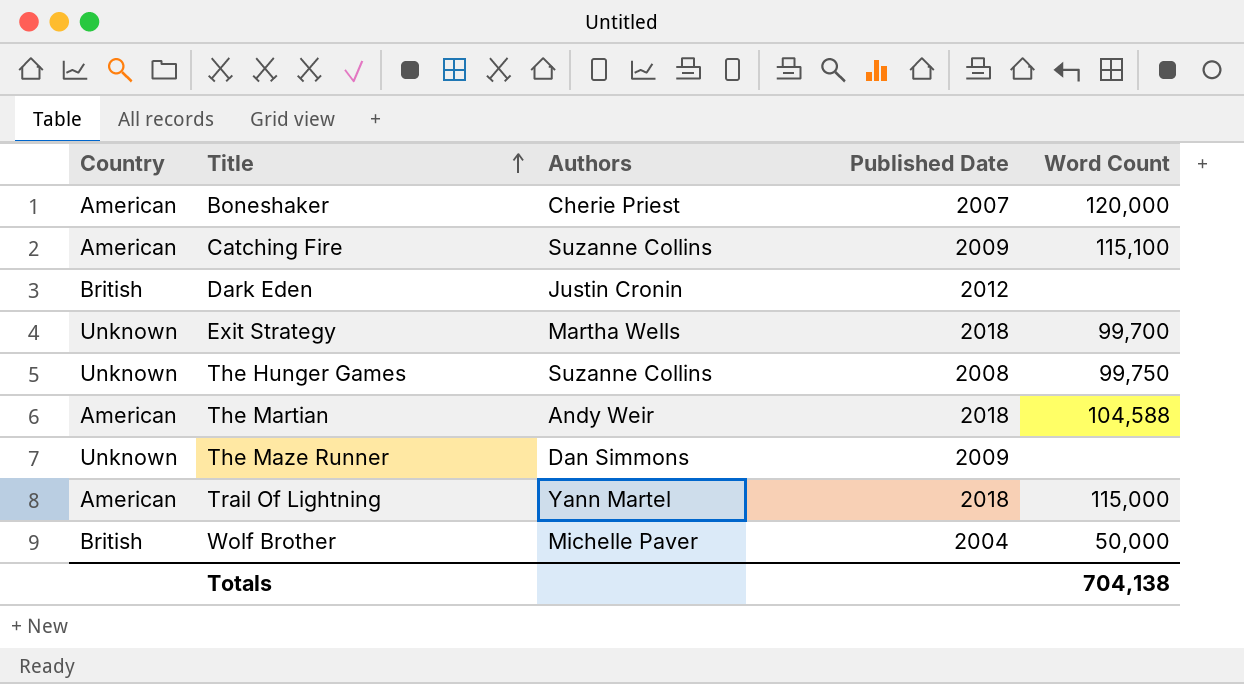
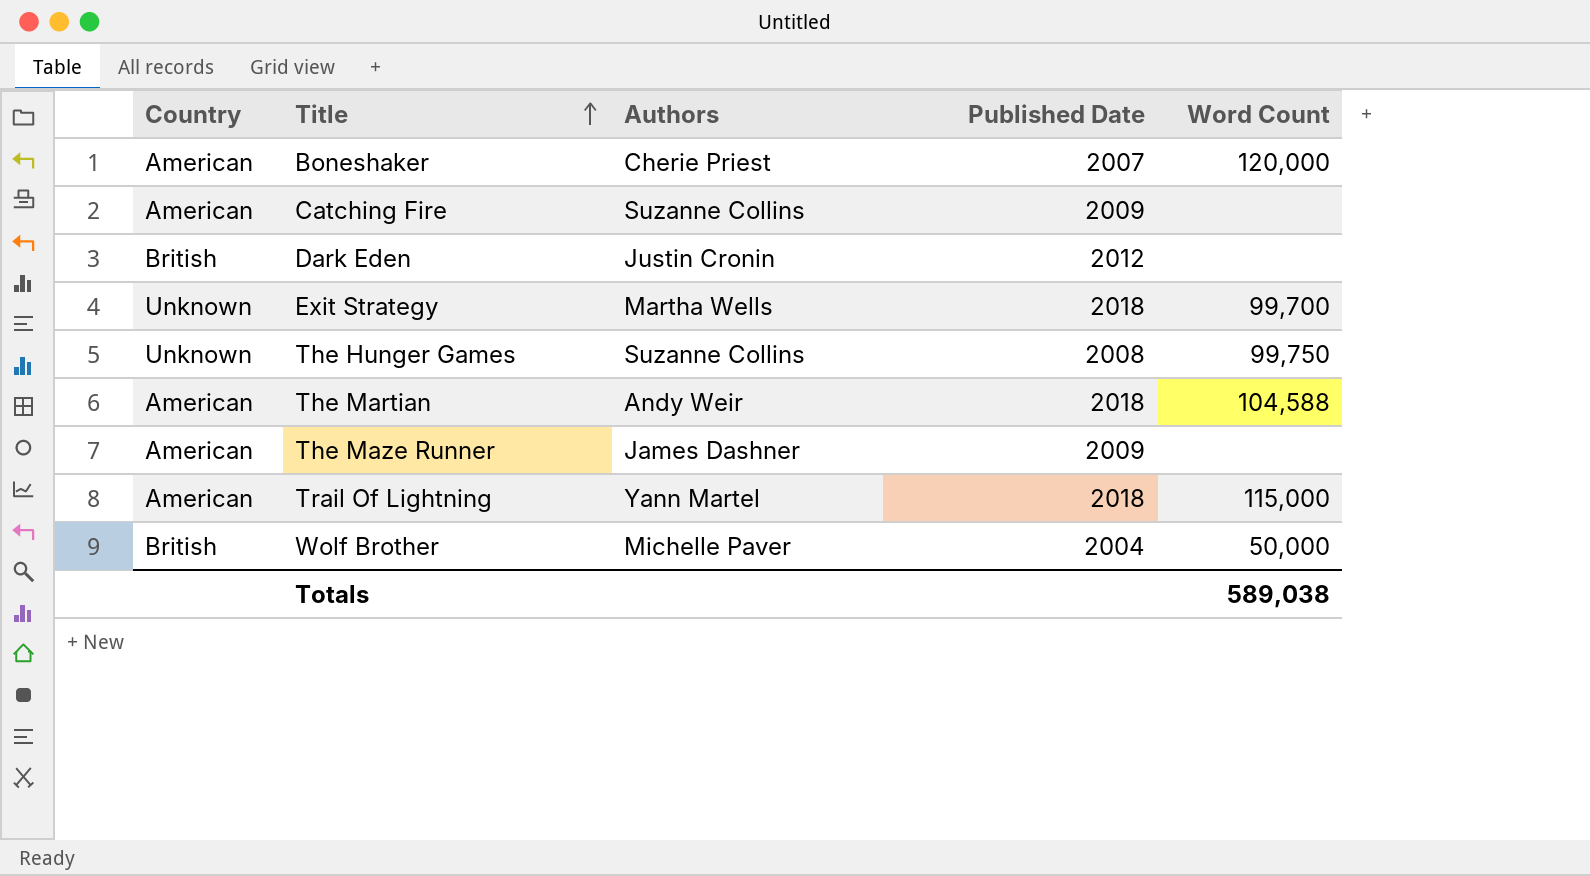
Catching Fire | Word Count: 115,100 -> none
The Maze Runner | Country: Unknown -> American
The Maze Runner | Authors: Dan Simmons -> James Dashner
Totals | Word Count: 704,138 -> 589,038

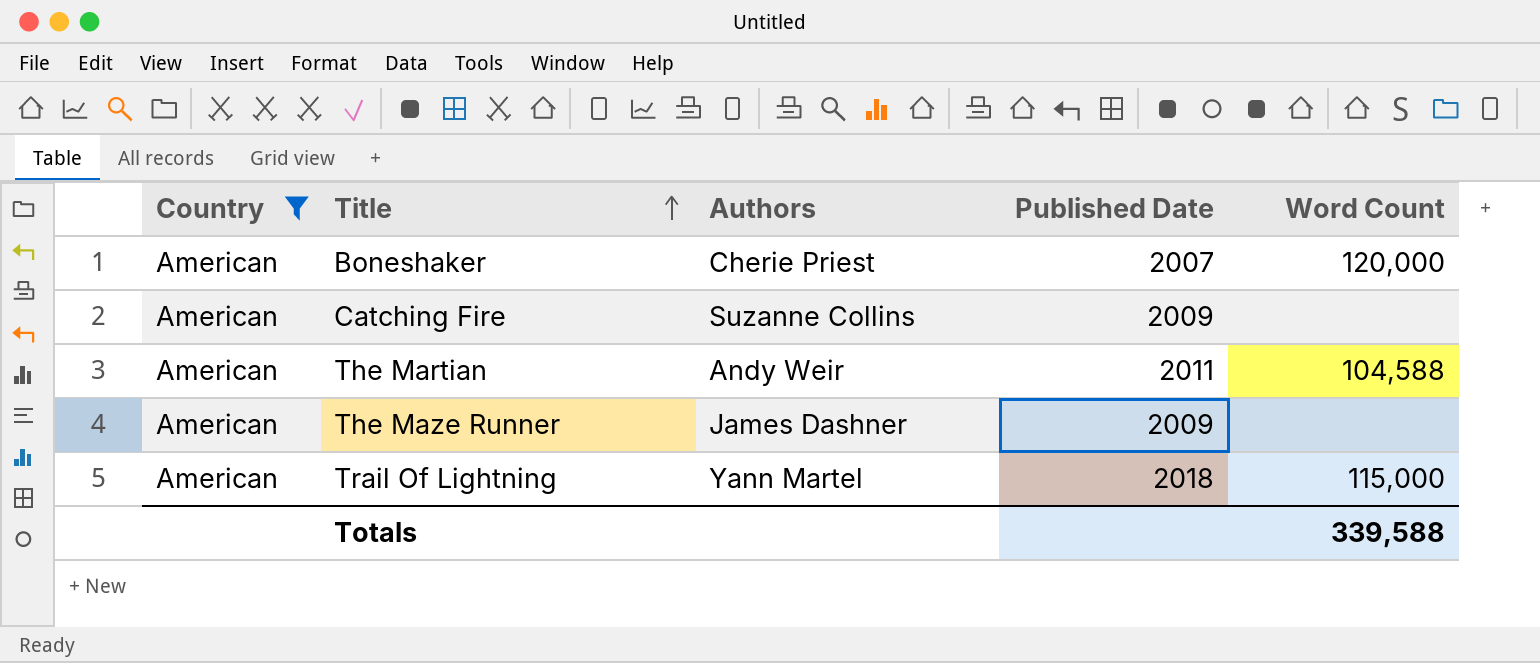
filter: none -> Country = American
The Martian | Published Date: 2018 -> 2011
Totals | Word Count: 589,038 -> 339,588

